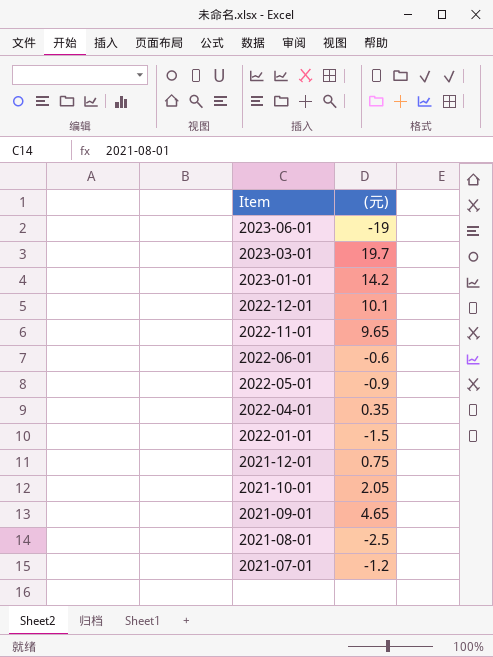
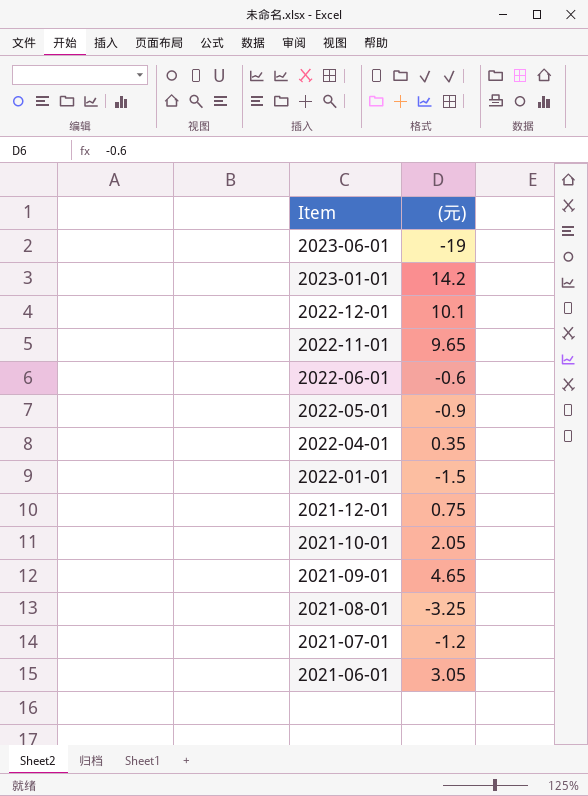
row 2023-03-01: 19.7 -> none
2021-08-01 | (元): -2.5 -> -3.25
row 2021-06-01: none -> 3.05

